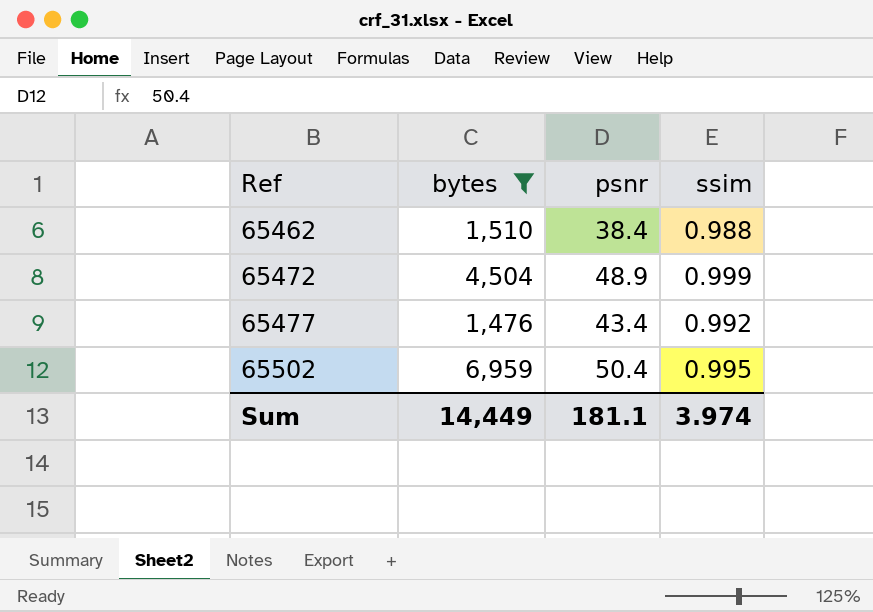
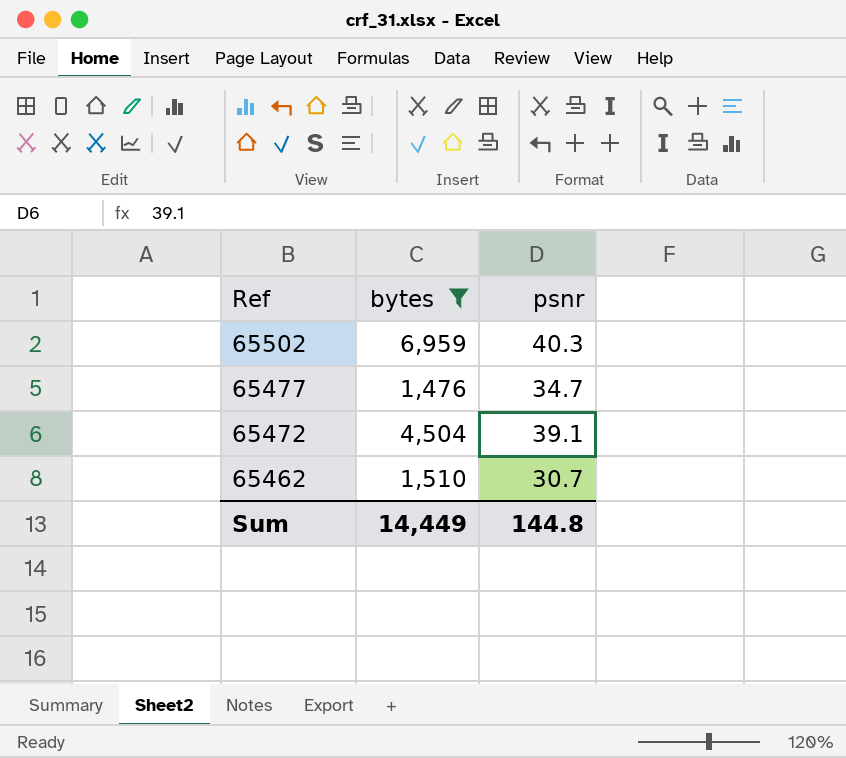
row order: Ref ascending -> Ref descending
column ssim | position: 4 -> none
65502 | psnr: 50.4 -> 40.3
65477 | psnr: 43.4 -> 34.7
65472 | psnr: 48.9 -> 39.1
65462 | psnr: 38.4 -> 30.7
Sum | psnr: 181.1 -> 144.8

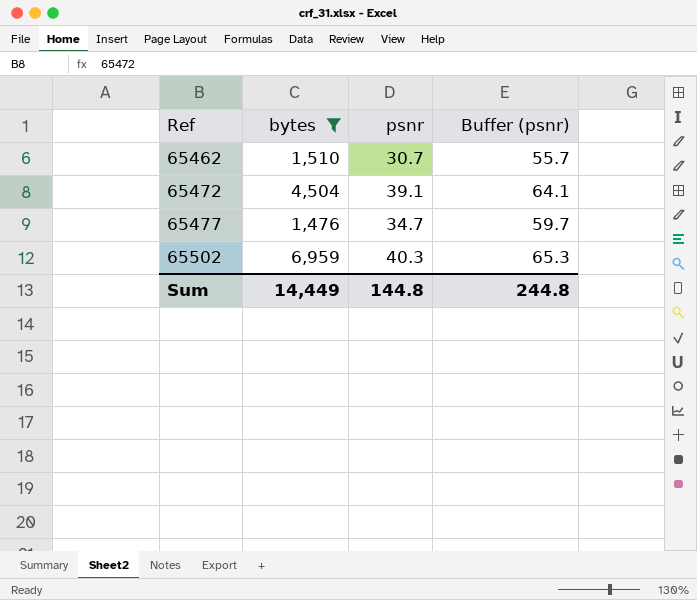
row order: Ref descending -> Ref ascending
column Buffer (psnr) | formula: none -> [psnr] + 25

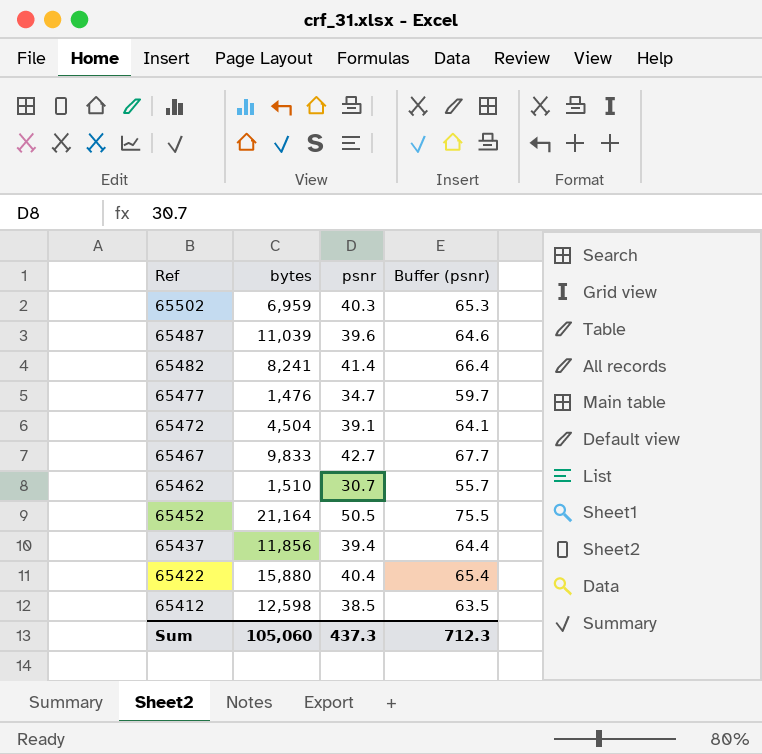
filter: bytes <= 6,959 -> none
row order: Ref ascending -> Ref descending
Sum | bytes: 14,449 -> 105,060
Sum | psnr: 144.8 -> 437.3
Sum | Buffer (psnr): 244.8 -> 712.3

